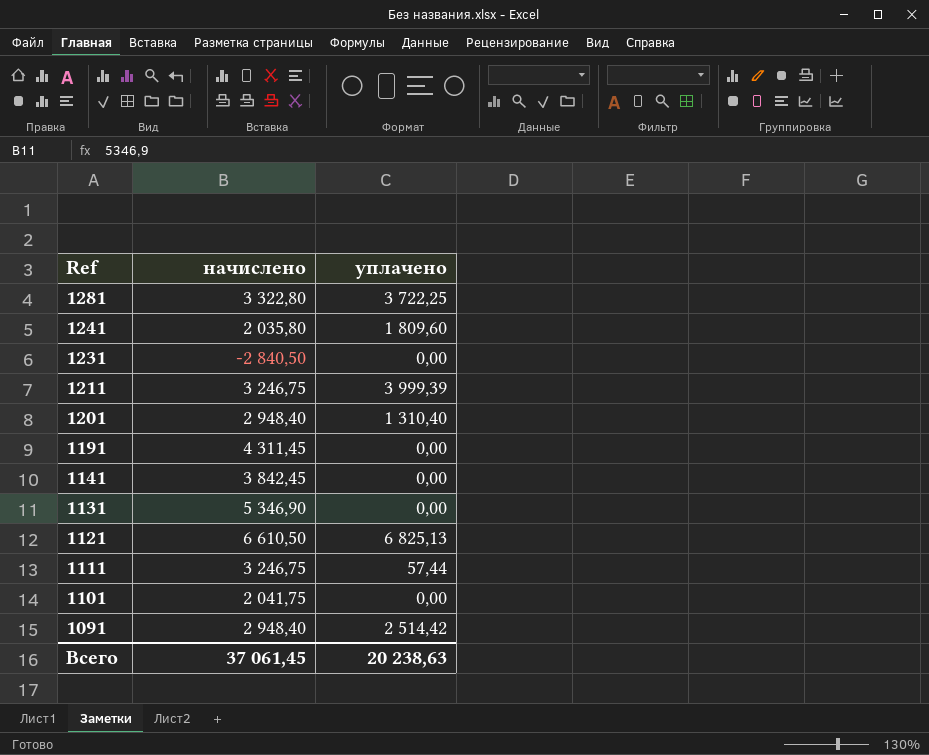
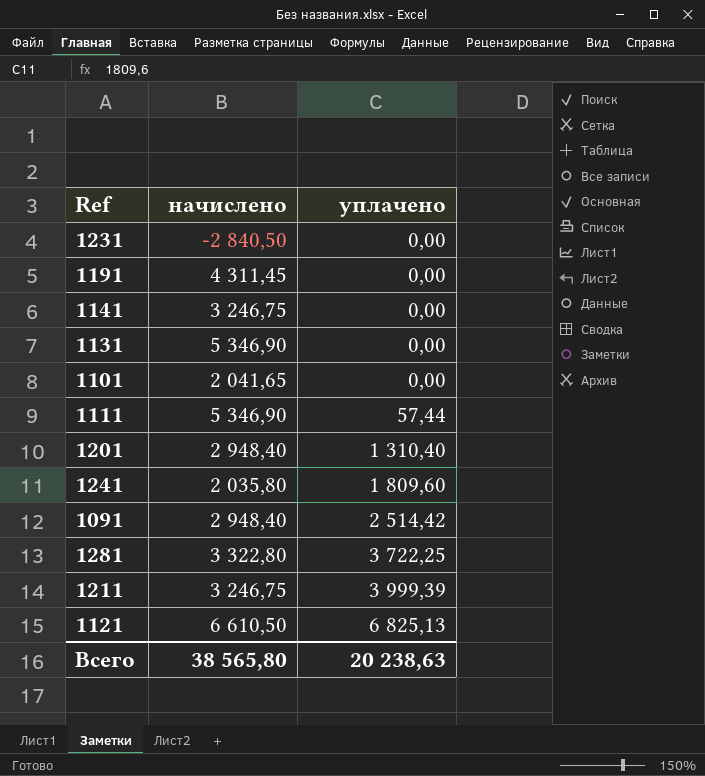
row order: Ref descending -> уплачено ascending
1141 | начислено: 3 842,45 -> 3 246,75
1101 | начислено: 2 041,75 -> 2 041,65
1111 | начислено: 3 246,75 -> 5 346,90
Всего | начислено: 37 061,45 -> 38 565,80

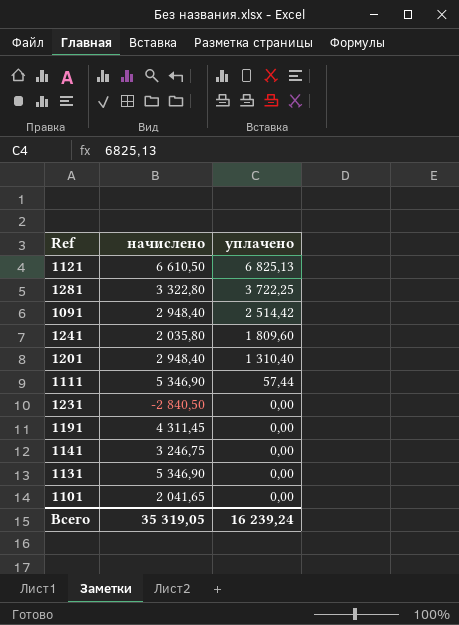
row order: уплачено ascending -> уплачено descending
row 1211: 3 246,75 | 3 999,39 -> none
Всего | начислено: 38 565,80 -> 35 319,05
Всего | уплачено: 20 238,63 -> 16 239,24

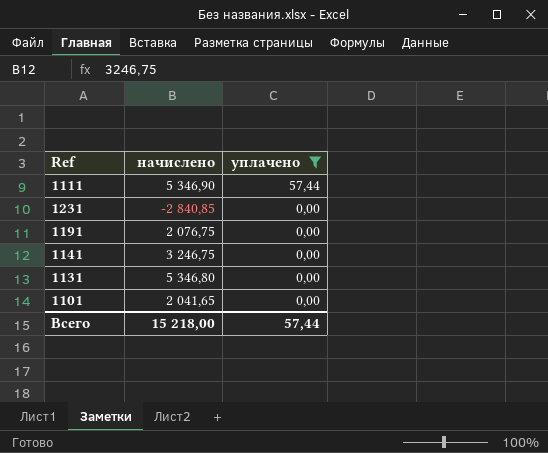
filter: none -> уплачено <= 57,44
1231 | начислено: -2 840,50 -> -2 840,85
1191 | начислено: 4 311,45 -> 2 076,75
1131 | начислено: 5 346,90 -> 5 346,80
Всего | начислено: 35 319,05 -> 15 218,00
Всего | уплачено: 16 239,24 -> 57,44

